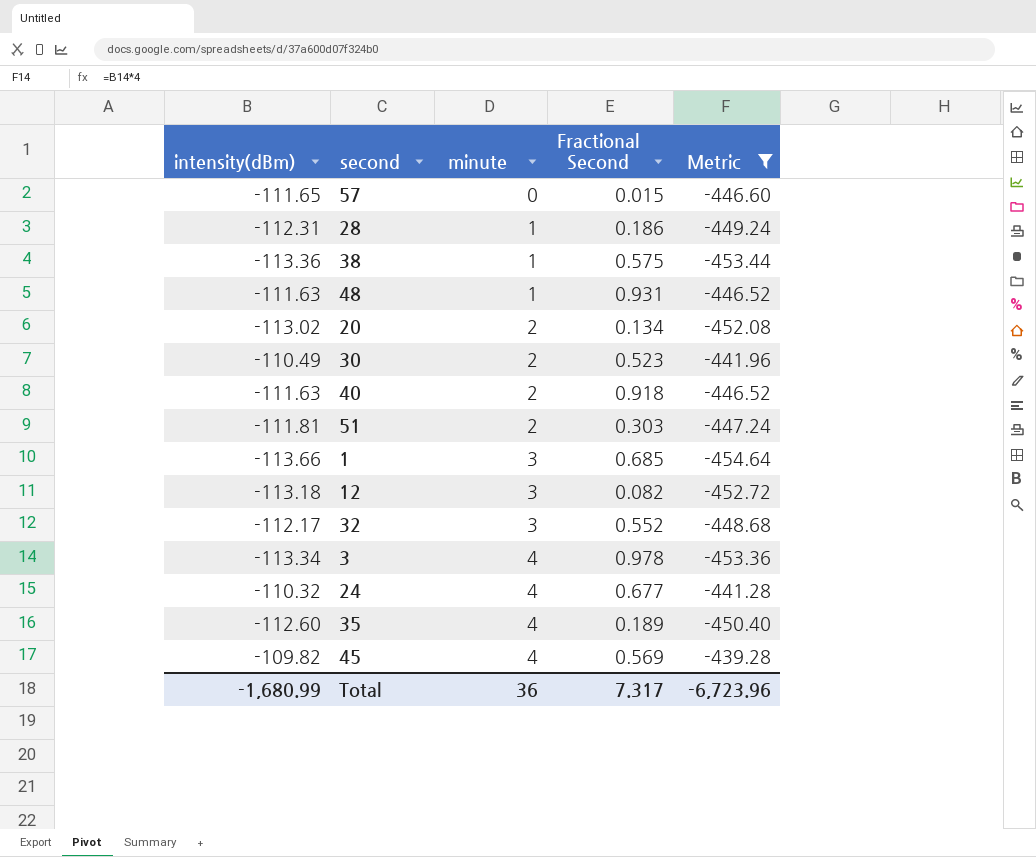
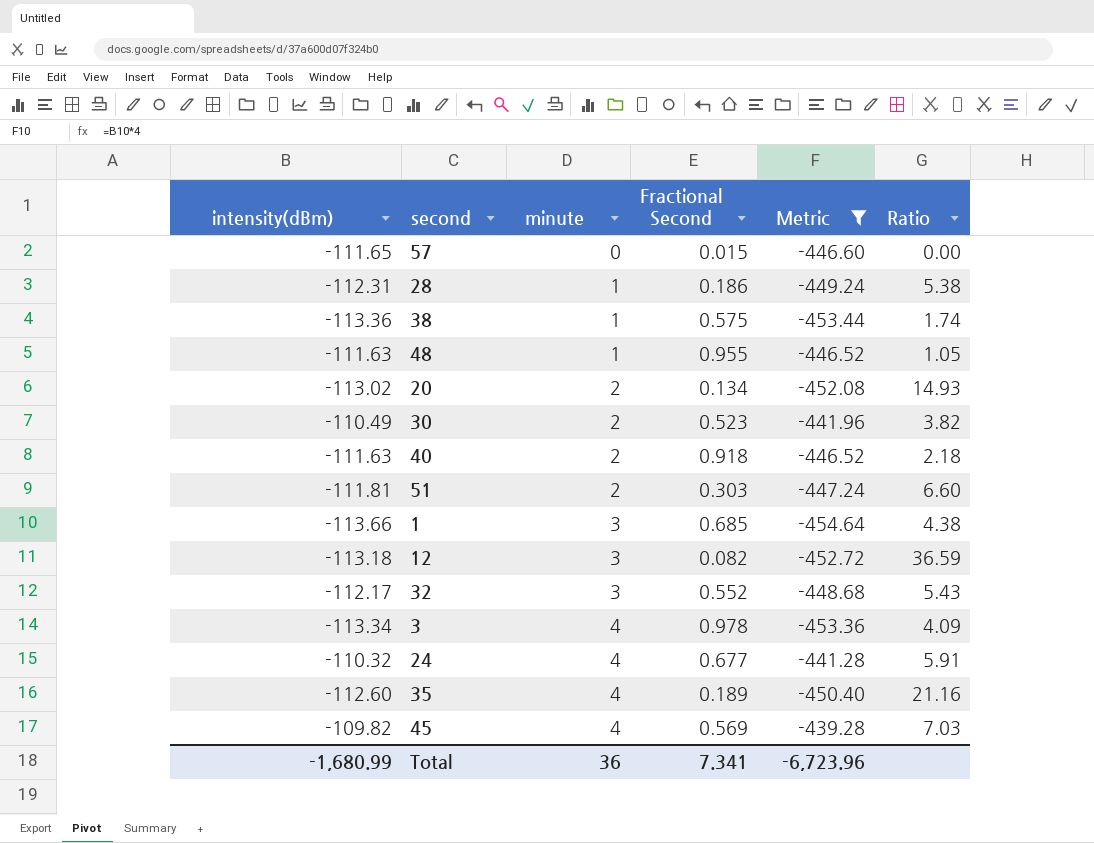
column Ratio | formula: none -> [minute] / [Fractional Second]
48 | Fractional Second: 0.931 -> 0.955
Total | Fractional Second: 7.317 -> 7.341

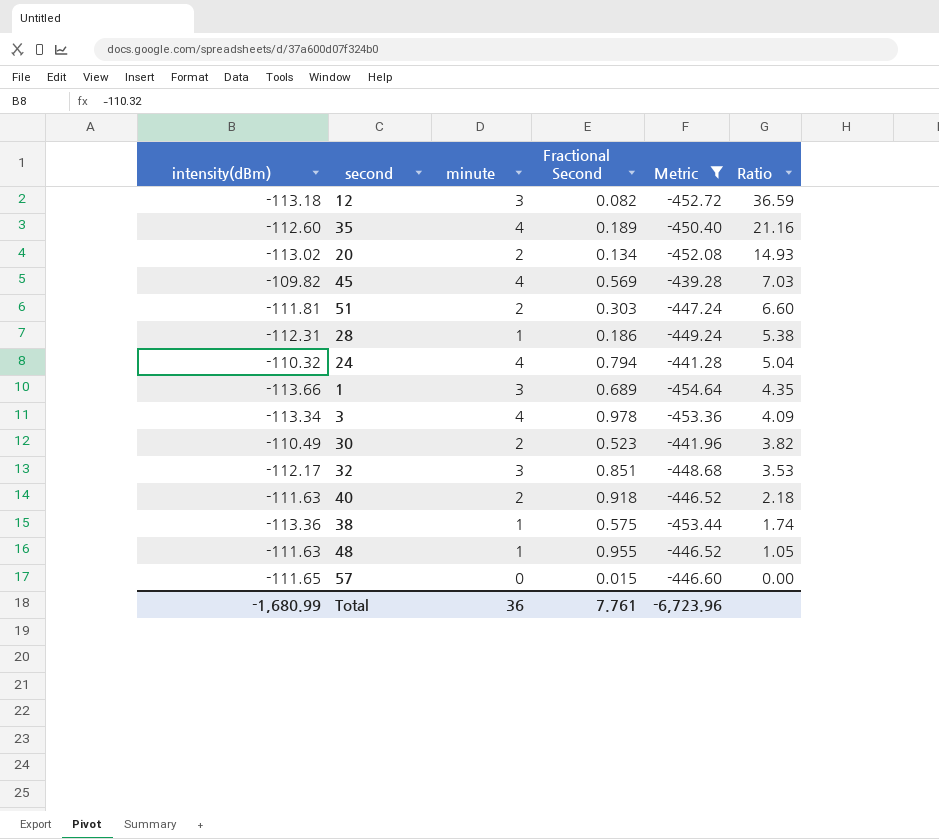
row order: minute ascending -> Ratio descending
24 | Fractional Second: 0.677 -> 0.794
24 | Ratio: 5.91 -> 5.04
1 | Fractional Second: 0.685 -> 0.689
1 | Ratio: 4.38 -> 4.35
32 | Fractional Second: 0.552 -> 0.851
32 | Ratio: 5.43 -> 3.53
Total | Fractional Second: 7.341 -> 7.761

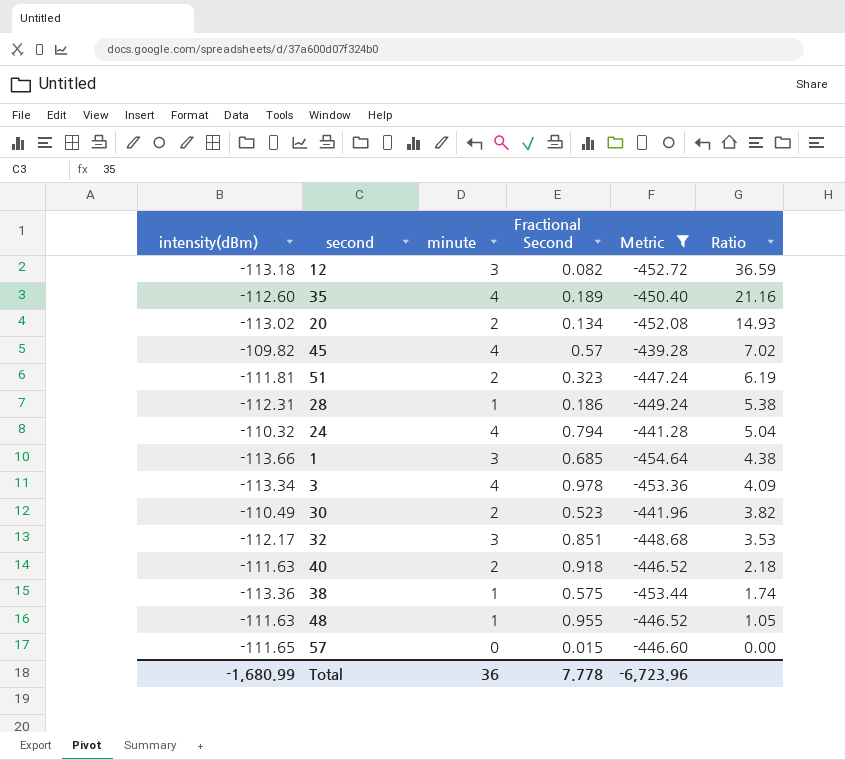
45 | Fractional Second: 0.569 -> 0.57
45 | Ratio: 7.03 -> 7.02
51 | Fractional Second: 0.303 -> 0.323
51 | Ratio: 6.60 -> 6.19
1 | Fractional Second: 0.689 -> 0.685
1 | Ratio: 4.35 -> 4.38
Total | Fractional Second: 7.761 -> 7.778

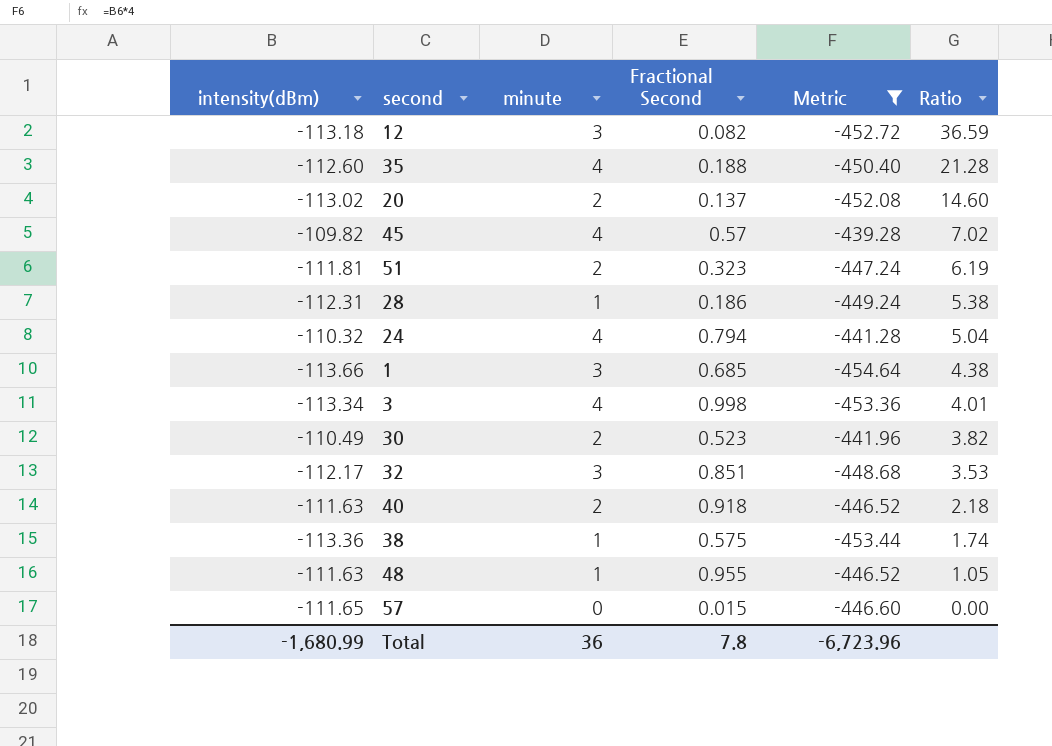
35 | Fractional Second: 0.189 -> 0.188
35 | Ratio: 21.16 -> 21.28
20 | Fractional Second: 0.134 -> 0.137
20 | Ratio: 14.93 -> 14.60
3 | Fractional Second: 0.978 -> 0.998
3 | Ratio: 4.09 -> 4.01
Total | Fractional Second: 7.778 -> 7.8

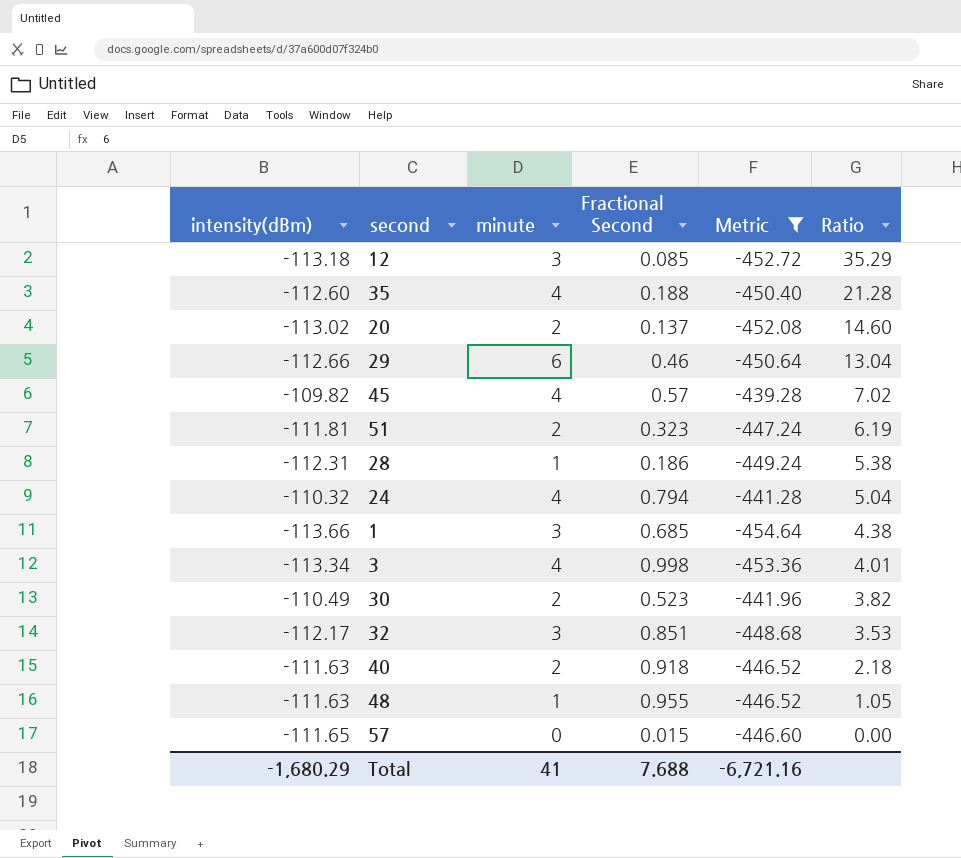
row 38: -113.36 | 1 | 0.575 | -453.44 | 1.74 -> none
12 | Fractional Second: 0.082 -> 0.085
12 | Ratio: 36.59 -> 35.29
row 29: none -> -112.66 | 6 | 0.46 | -450.64 | 13.04
Total | intensity(dBm): -1,680.99 -> -1,680.29
Total | minute: 36 -> 41
Total | Fractional Second: 7.8 -> 7.688
Total | Metric: -6,723.96 -> -6,721.16

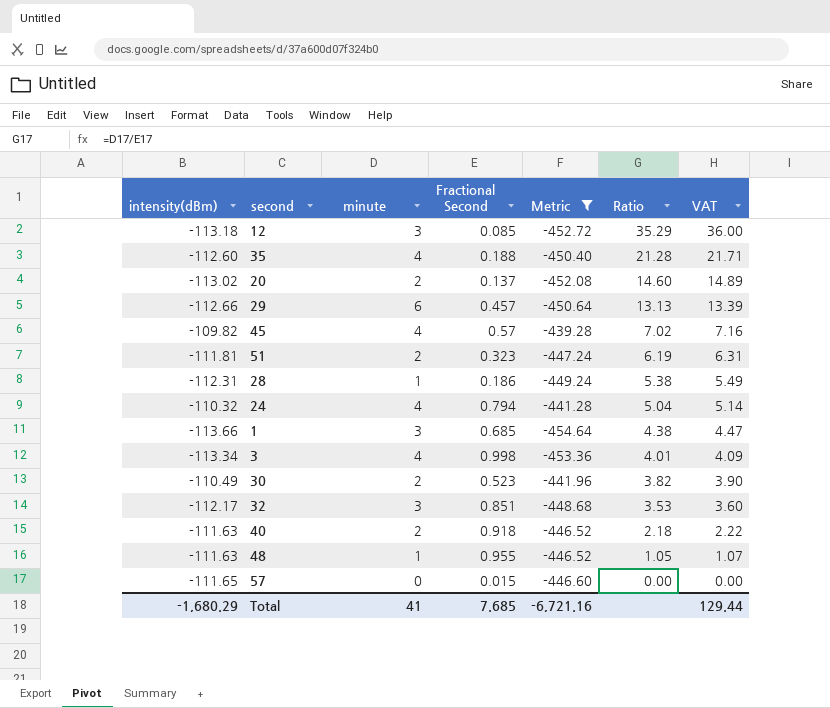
column VAT | formula: none -> [Ratio] * 1.02
29 | Fractional Second: 0.46 -> 0.457
29 | Ratio: 13.04 -> 13.13
Total | Fractional Second: 7.688 -> 7.685

